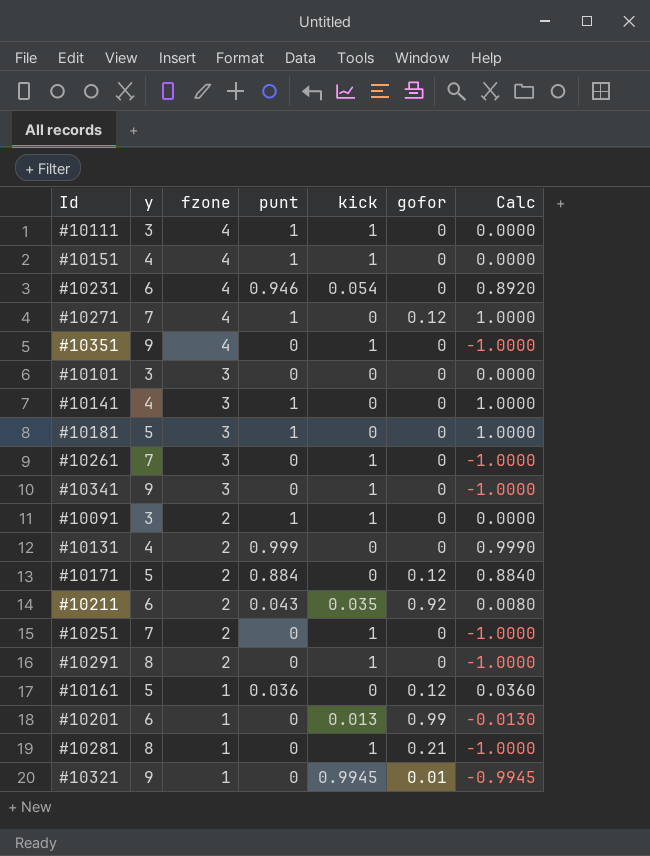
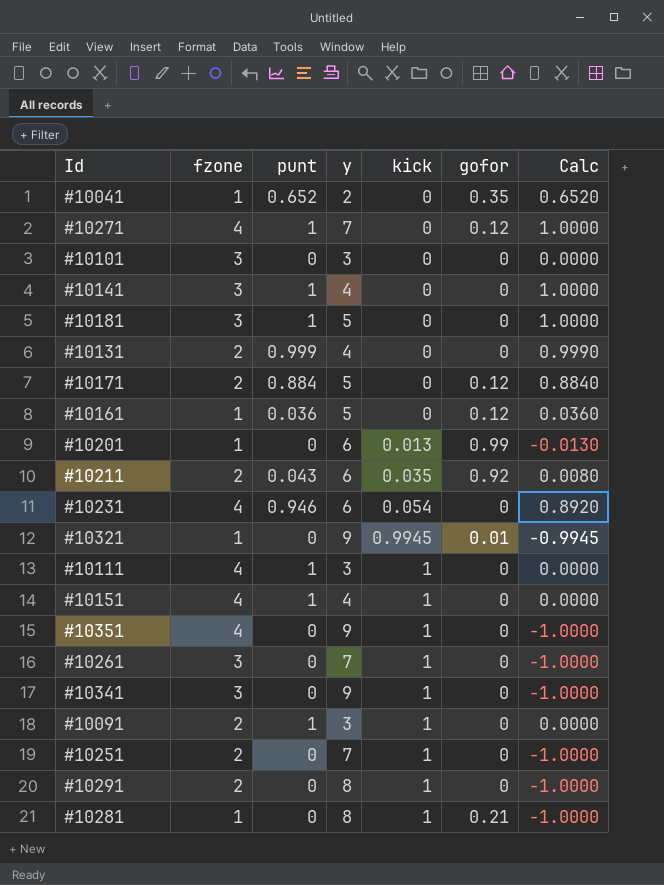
row order: fzone descending -> kick ascending
column y | position: 2 -> 4
row #10041: none -> 1 | 0.652 | 2 | 0 | 0.35 | 0.6520

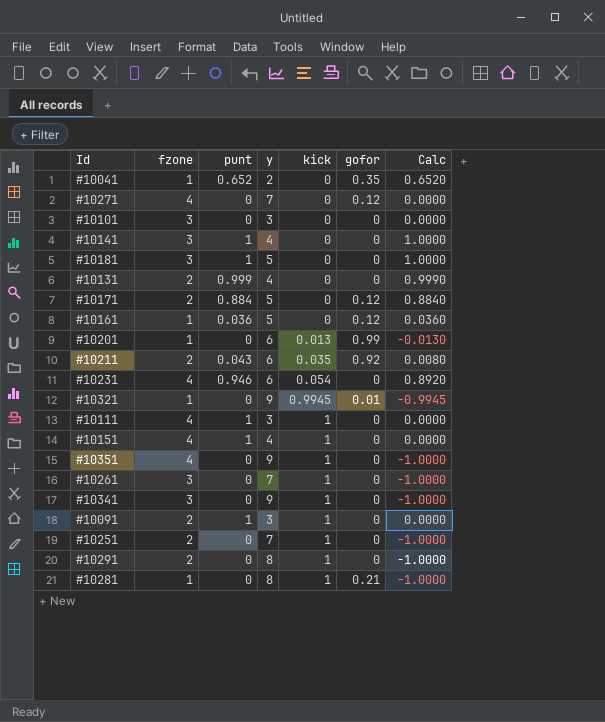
#10271 | punt: 1 -> 0
#10271 | Calc: 1.0000 -> 0.0000

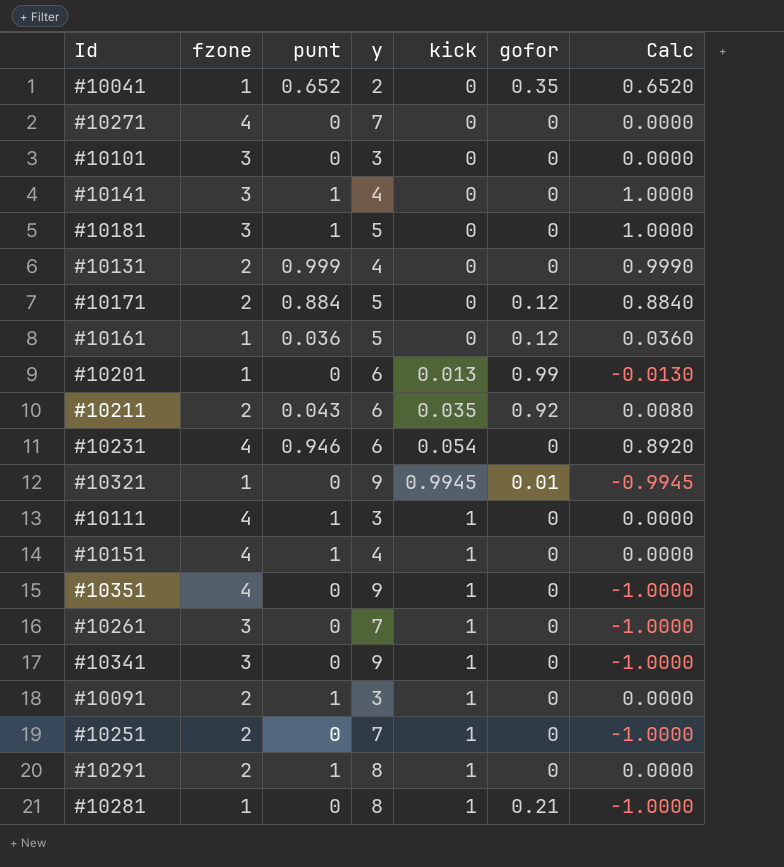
#10271 | gofor: 0.12 -> 0
#10291 | punt: 0 -> 1
#10291 | Calc: -1.0000 -> 0.0000

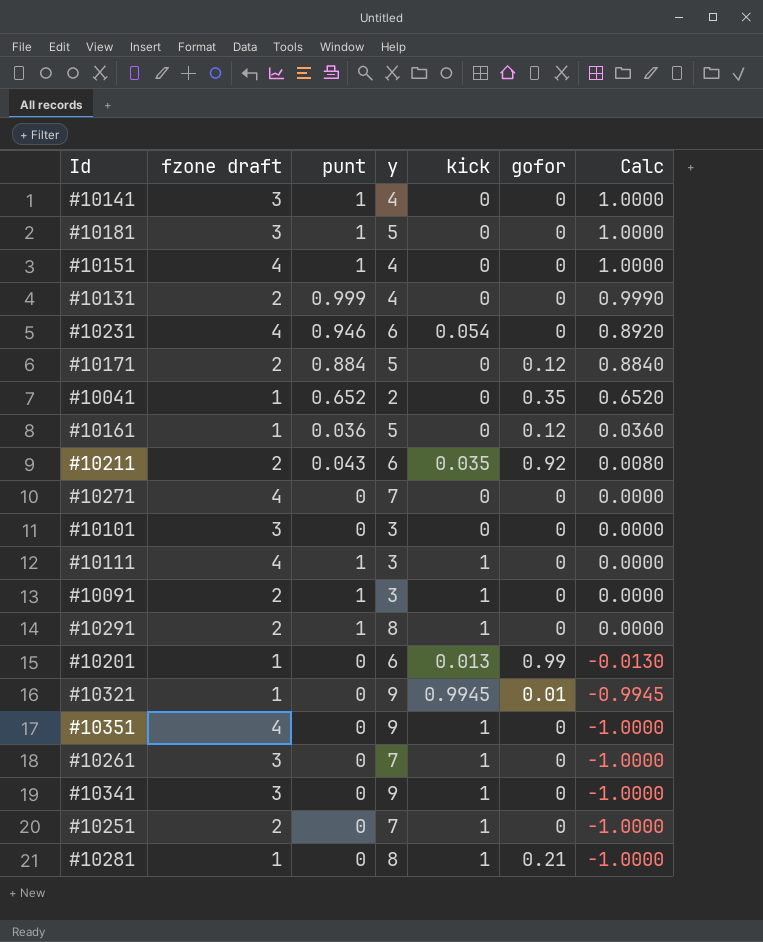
row order: kick ascending -> Calc descending
column name: fzone -> fzone draft
#10151 | kick: 1 -> 0
#10151 | Calc: 0.0000 -> 1.0000

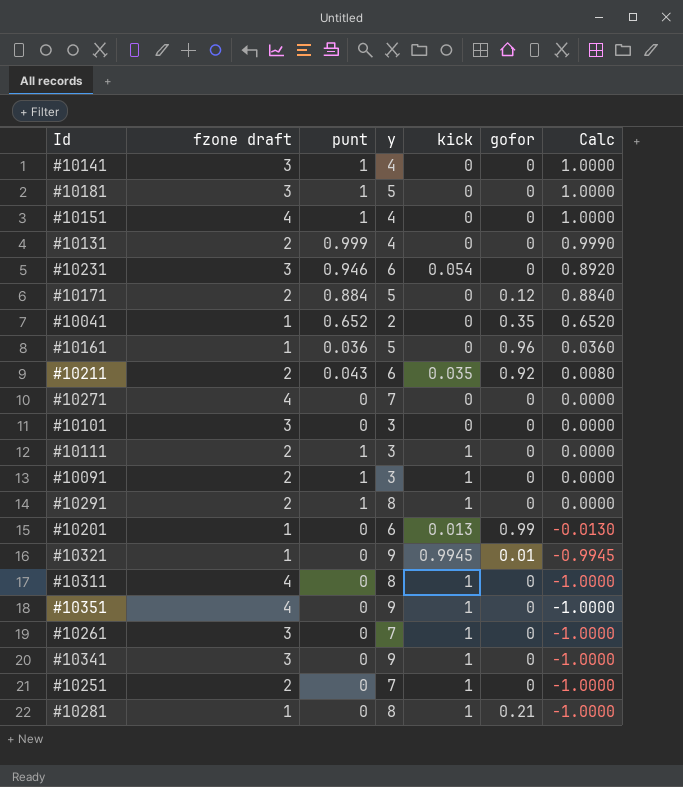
#10231 | fzone draft: 4 -> 3
#10161 | gofor: 0.12 -> 0.96
#10111 | fzone draft: 4 -> 2
row #10311: none -> 4 | 0 | 8 | 1 | 0 | -1.0000

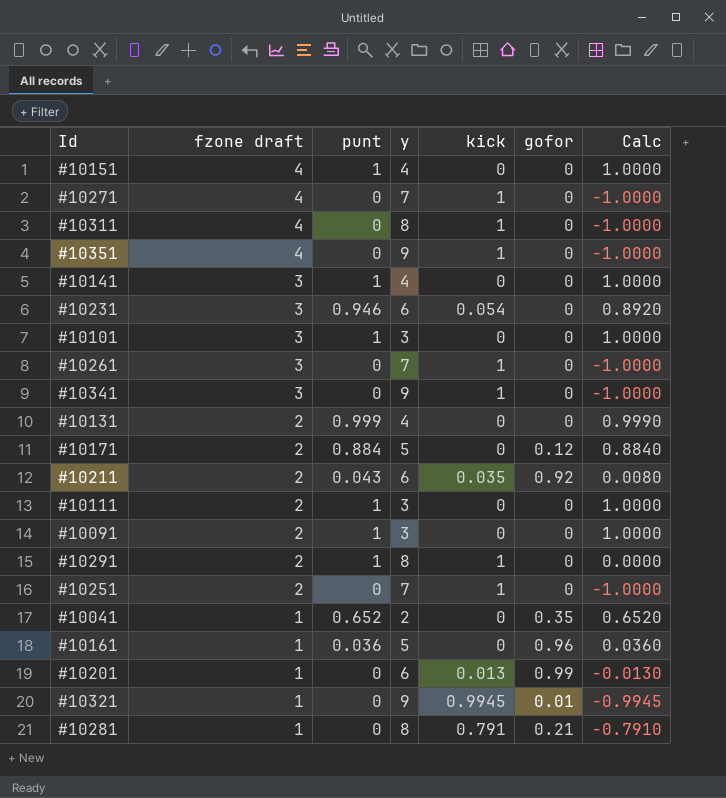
row order: Calc descending -> fzone draft descending
row #10181: 3 | 1 | 5 | 0 | 0 | 1.0000 -> none
#10271 | kick: 0 -> 1
#10271 | Calc: 0.0000 -> -1.0000
#10101 | punt: 0 -> 1
#10101 | Calc: 0.0000 -> 1.0000
#10111 | kick: 1 -> 0
#10111 | Calc: 0.0000 -> 1.0000
#10091 | kick: 1 -> 0
#10091 | Calc: 0.0000 -> 1.0000
#10281 | kick: 1 -> 0.791
#10281 | Calc: -1.0000 -> -0.7910

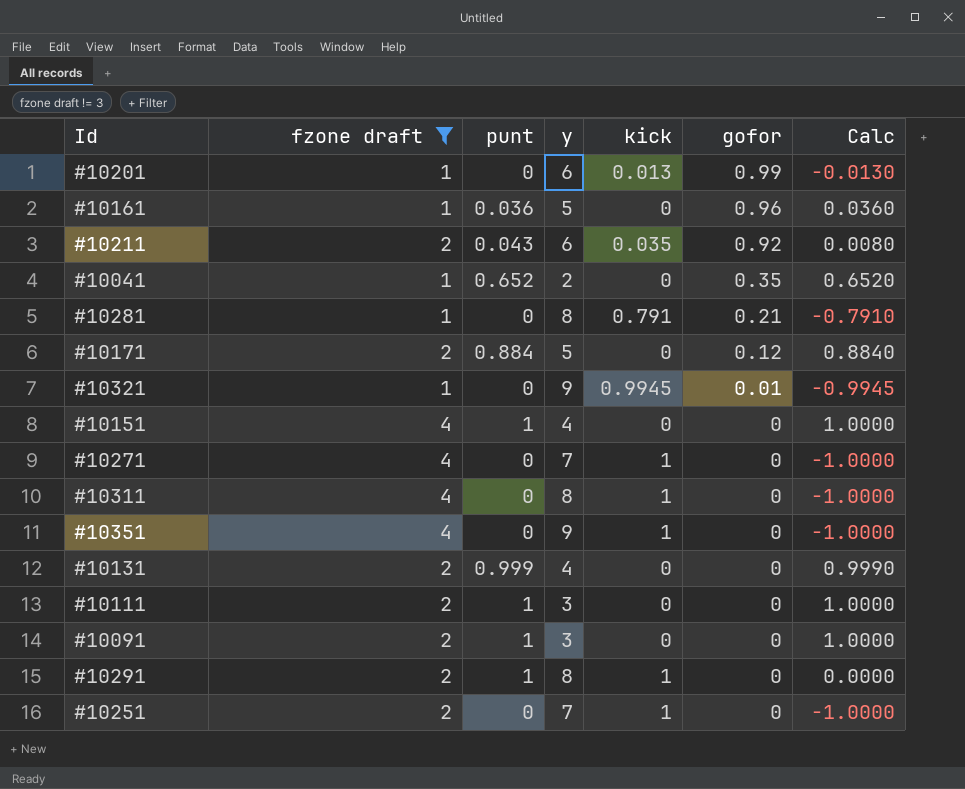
filter: none -> fzone draft != 3
row order: fzone draft descending -> gofor descending

